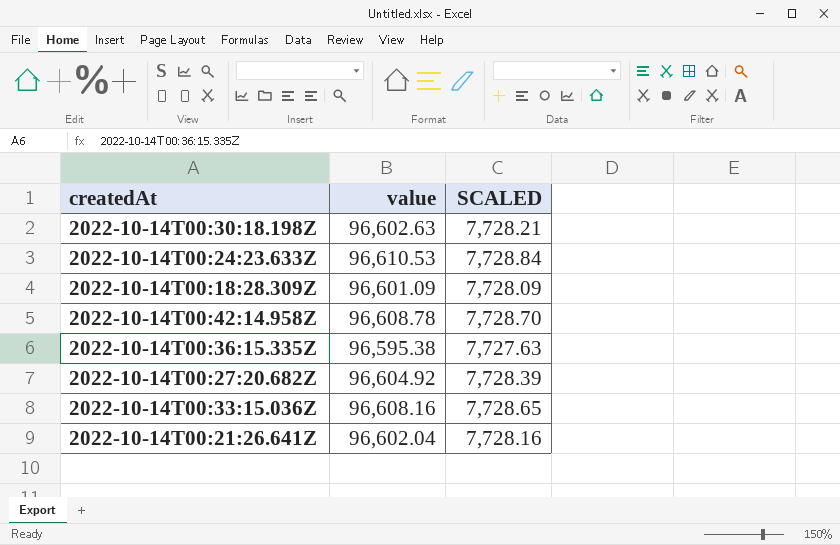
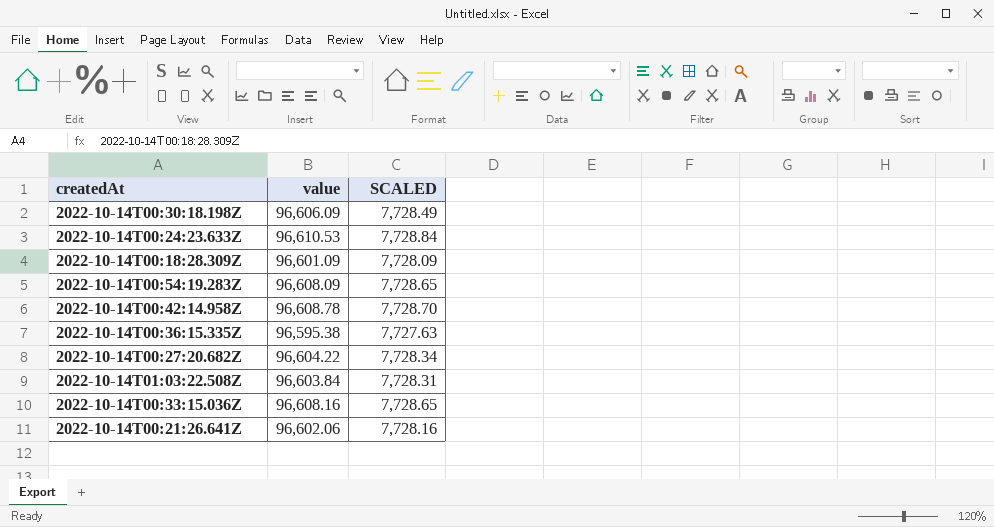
2022-10-14T00:30:18.198Z | value: 96,602.63 -> 96,606.09
2022-10-14T00:30:18.198Z | SCALED: 7,728.21 -> 7,728.49
row 2022-10-14T00:54:19.283Z: none -> 96,608.09 | 7,728.65
2022-10-14T00:27:20.682Z | value: 96,604.92 -> 96,604.22
2022-10-14T00:27:20.682Z | SCALED: 7,728.39 -> 7,728.34
row 2022-10-14T01:03:22.508Z: none -> 96,603.84 | 7,728.31
2022-10-14T00:21:26.641Z | value: 96,602.04 -> 96,602.06

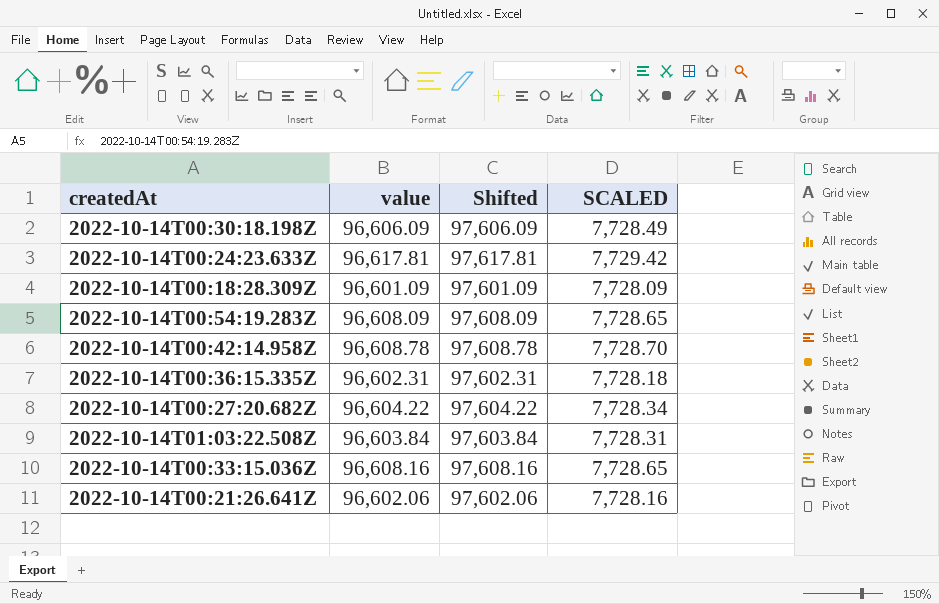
column Shifted | formula: none -> [value] + 1000
2022-10-14T00:24:23.633Z | value: 96,610.53 -> 96,617.81
2022-10-14T00:24:23.633Z | SCALED: 7,728.84 -> 7,729.42
2022-10-14T00:36:15.335Z | value: 96,595.38 -> 96,602.31
2022-10-14T00:36:15.335Z | SCALED: 7,727.63 -> 7,728.18

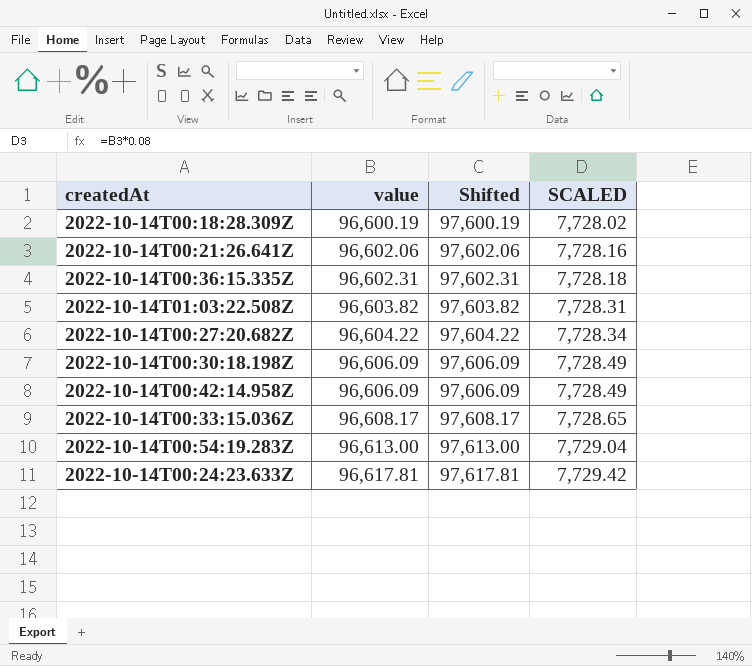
row order: none -> value ascending
2022-10-14T00:18:28.309Z | value: 96,601.09 -> 96,600.19
2022-10-14T00:18:28.309Z | Shifted: 97,601.09 -> 97,600.19
2022-10-14T00:18:28.309Z | SCALED: 7,728.09 -> 7,728.02
2022-10-14T01:03:22.508Z | value: 96,603.84 -> 96,603.82
2022-10-14T01:03:22.508Z | Shifted: 97,603.84 -> 97,603.82
2022-10-14T00:42:14.958Z | value: 96,608.78 -> 96,606.09
2022-10-14T00:42:14.958Z | Shifted: 97,608.78 -> 97,606.09
2022-10-14T00:42:14.958Z | SCALED: 7,728.70 -> 7,728.49
2022-10-14T00:33:15.036Z | value: 96,608.16 -> 96,608.17
2022-10-14T00:33:15.036Z | Shifted: 97,608.16 -> 97,608.17
2022-10-14T00:54:19.283Z | value: 96,608.09 -> 96,613.00
2022-10-14T00:54:19.283Z | Shifted: 97,608.09 -> 97,613.00
2022-10-14T00:54:19.283Z | SCALED: 7,728.65 -> 7,729.04

